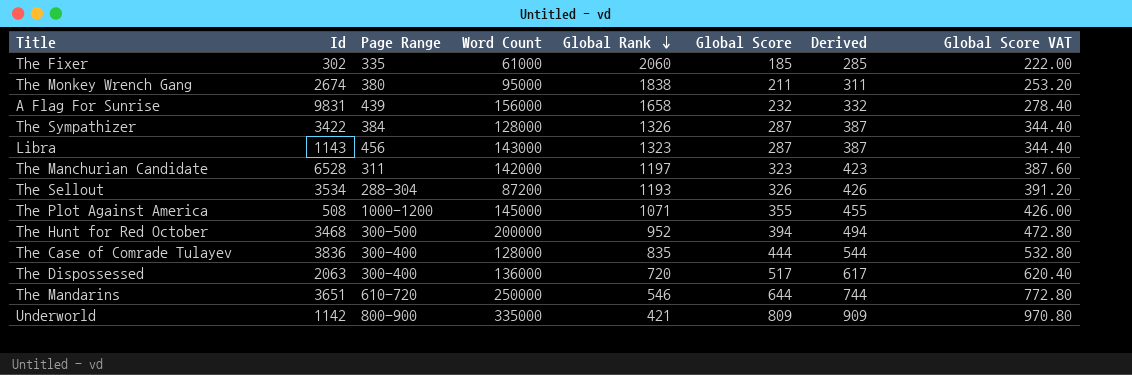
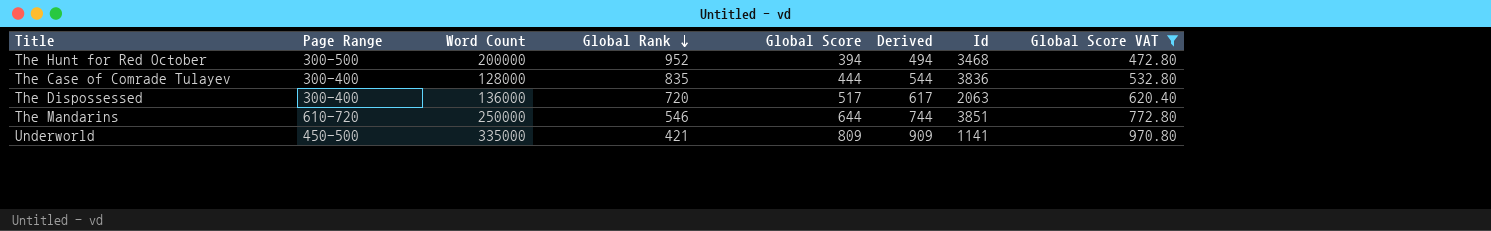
filter: none -> Global Score VAT >= 472.80
column Id | position: 2 -> 7
The Mandarins | Id: 3651 -> 3851
Underworld | Page Range: 800-900 -> 450-500
Underworld | Id: 1142 -> 1141

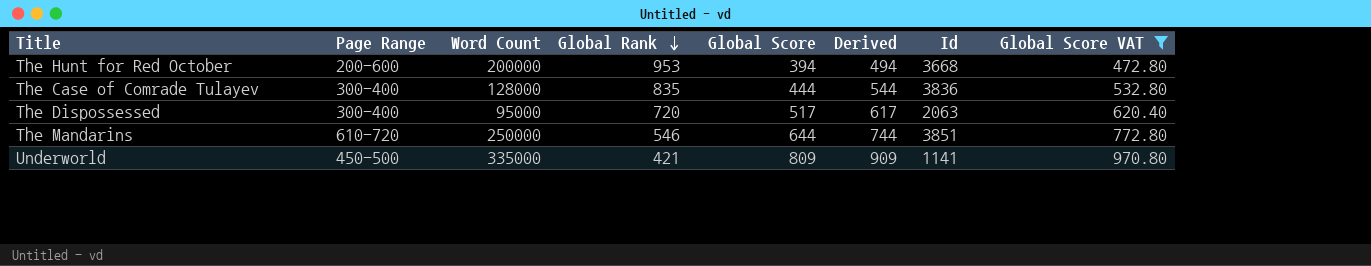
The Hunt for Red October | Page Range: 300-500 -> 200-600
The Hunt for Red October | Global Rank: 952 -> 953
The Hunt for Red October | Id: 3468 -> 3668
The Dispossessed | Word Count: 136000 -> 95000

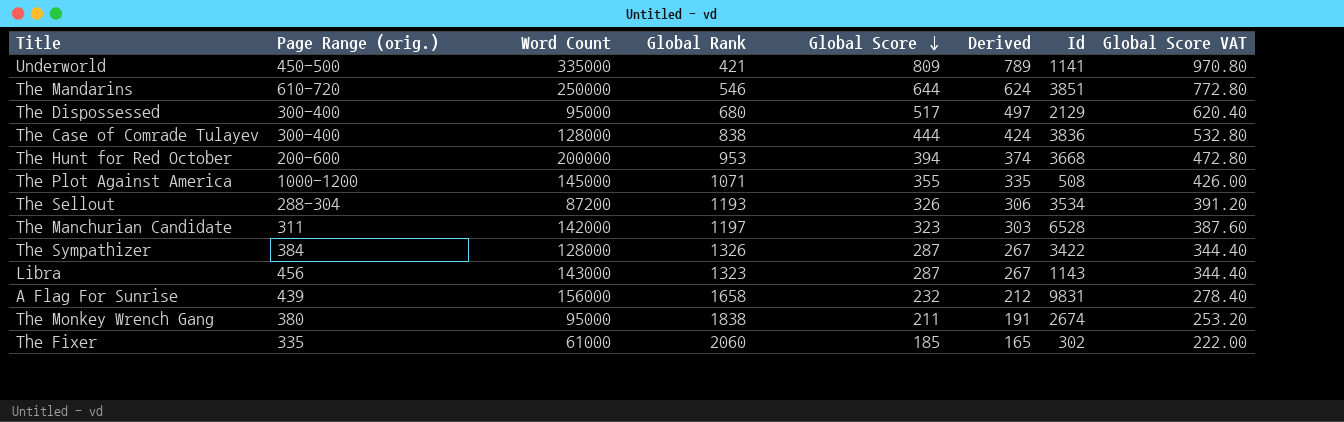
filter: Global Score VAT >= 472.80 -> none
row order: Global Rank descending -> Global Score descending
column name: Page Range -> Page Range (orig.)
column Derived | formula: [Global Score] + 100 -> [Global Score] - 20
The Dispossessed | Global Rank: 720 -> 680
The Dispossessed | Id: 2063 -> 2129
The Case of Comrade Tulayev | Global Rank: 835 -> 838

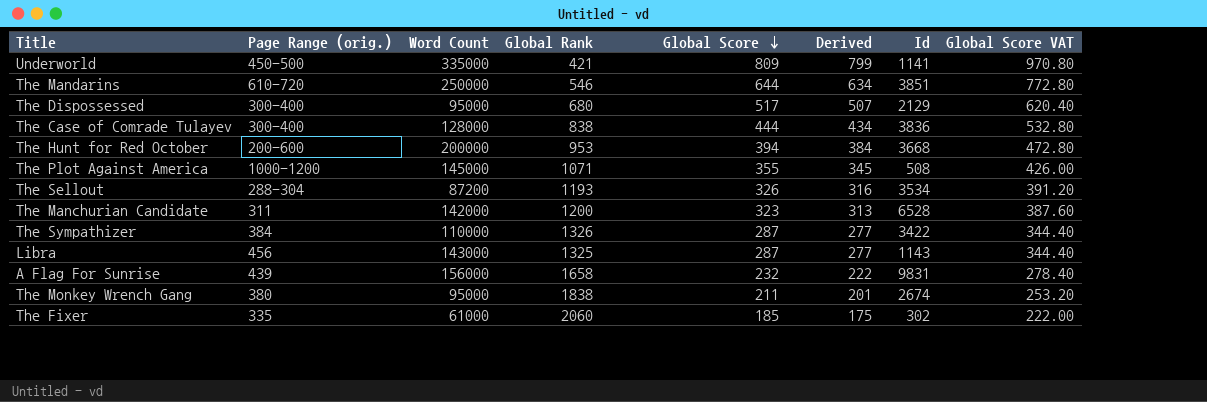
column Derived | formula: [Global Score] - 20 -> [Global Score] - 10
The Manchurian Candidate | Global Rank: 1197 -> 1200
The Sympathizer | Word Count: 128000 -> 110000
Libra | Global Rank: 1323 -> 1325

